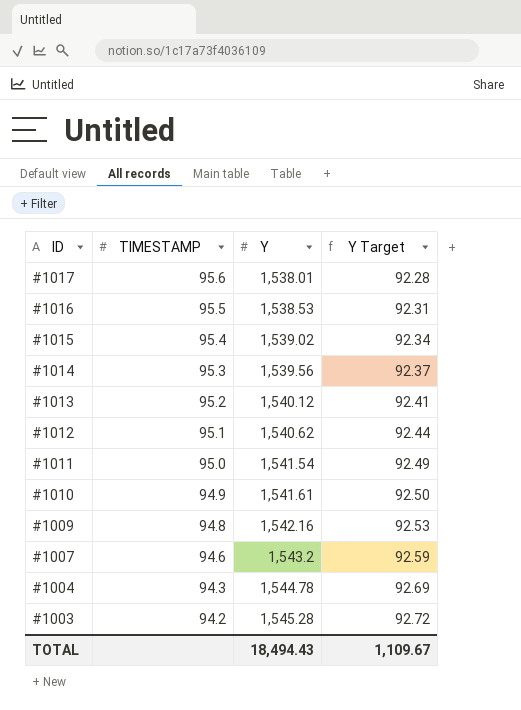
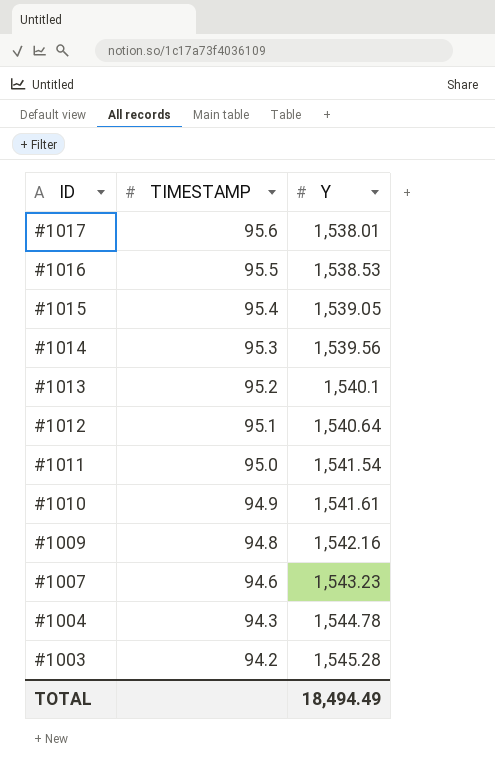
column Y Target | formula: [Y] * 0.06 -> none
#1015 | Y: 1,539.02 -> 1,539.05
#1013 | Y: 1,540.12 -> 1,540.1
#1012 | Y: 1,540.62 -> 1,540.64
#1007 | Y: 1,543.2 -> 1,543.23
TOTAL | Y: 18,494.43 -> 18,494.49

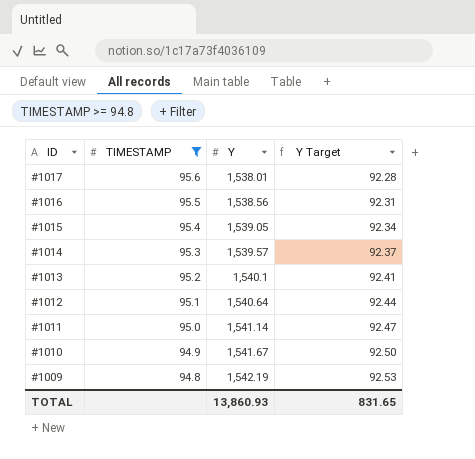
filter: none -> TIMESTAMP >= 94.8
column Y Target | formula: none -> [Y] * 0.06
#1016 | Y: 1,538.53 -> 1,538.56
#1014 | Y: 1,539.56 -> 1,539.57
#1011 | Y: 1,541.54 -> 1,541.14
#1010 | Y: 1,541.61 -> 1,541.67
#1009 | Y: 1,542.16 -> 1,542.19
TOTAL | Y: 18,494.49 -> 13,860.93

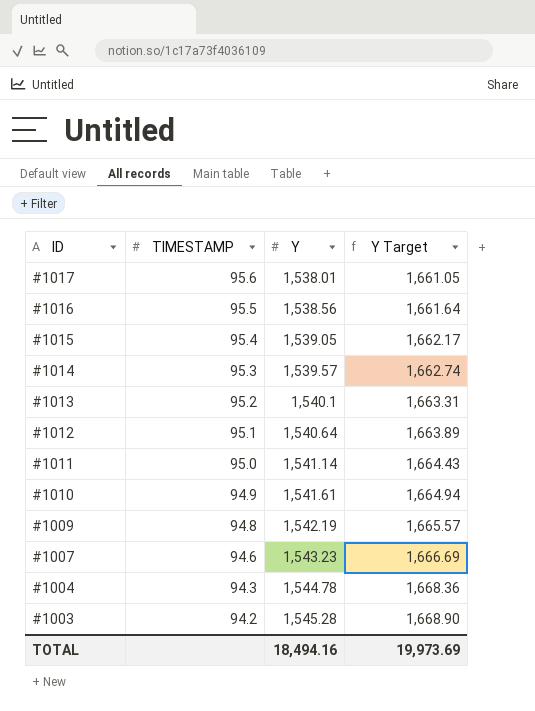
filter: TIMESTAMP >= 94.8 -> none
column Y Target | formula: [Y] * 0.06 -> [Y] * 1.08
#1010 | Y: 1,541.67 -> 1,541.61
TOTAL | Y: 13,860.93 -> 18,494.16
TOTAL | Y Target: 831.65 -> 19,973.69

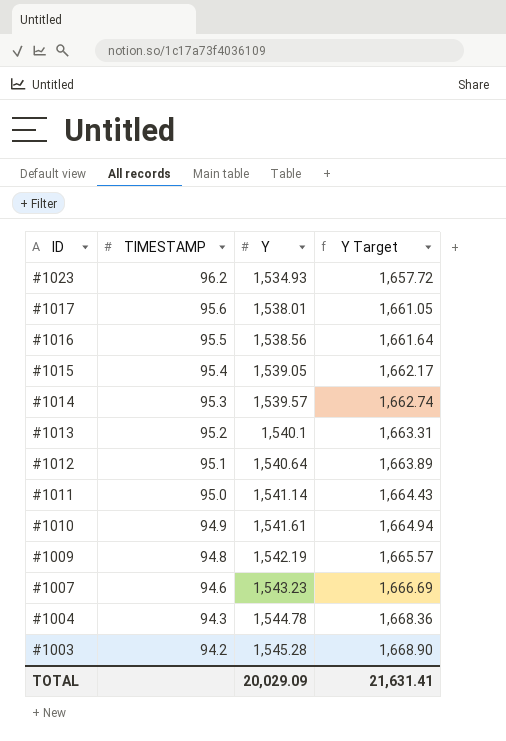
row #1023: none -> 96.2 | 1,534.93 | 1,657.72
TOTAL | Y: 18,494.16 -> 20,029.09
TOTAL | Y Target: 19,973.69 -> 21,631.41

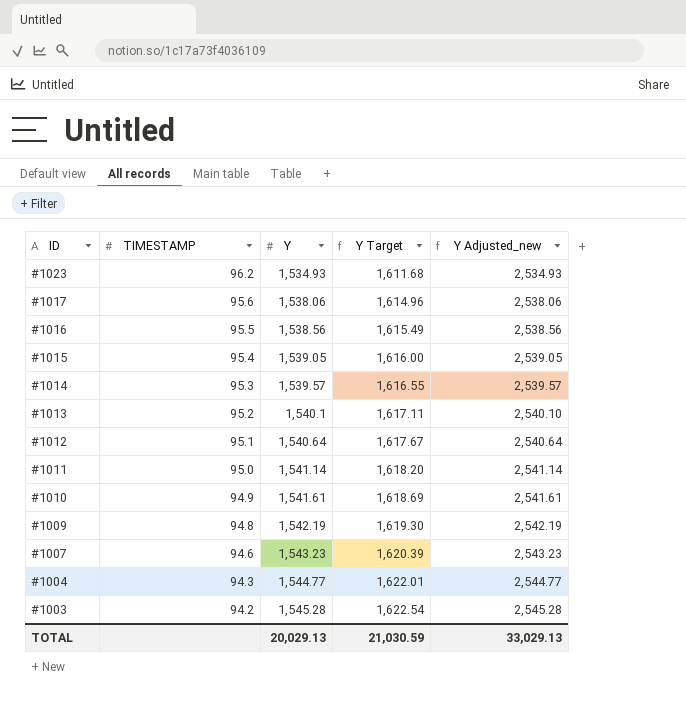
column Y Target | formula: [Y] * 1.08 -> [Y] * 1.05
column Y Adjusted_new | formula: none -> [Y] + 1000
#1017 | Y: 1,538.01 -> 1,538.06
#1004 | Y: 1,544.78 -> 1,544.77
TOTAL | Y: 20,029.09 -> 20,029.13
TOTAL | Y Target: 21,631.41 -> 21,030.59

